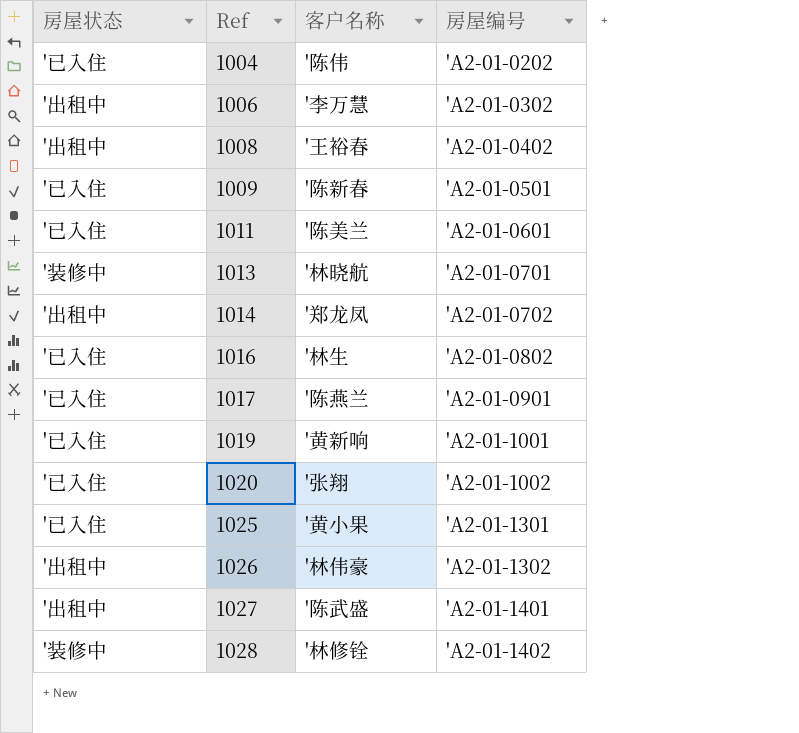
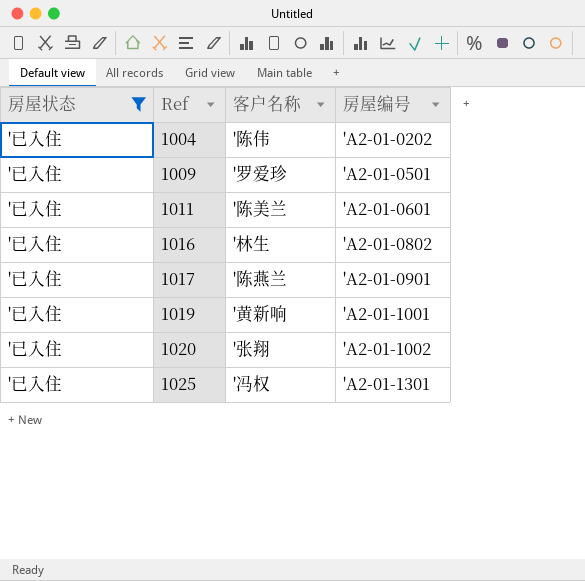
filter: none -> 房屋状态 = '已入住
1009 | 客户名称: '陈新春 -> '罗爱珍
1025 | 客户名称: '黄小果 -> '冯权

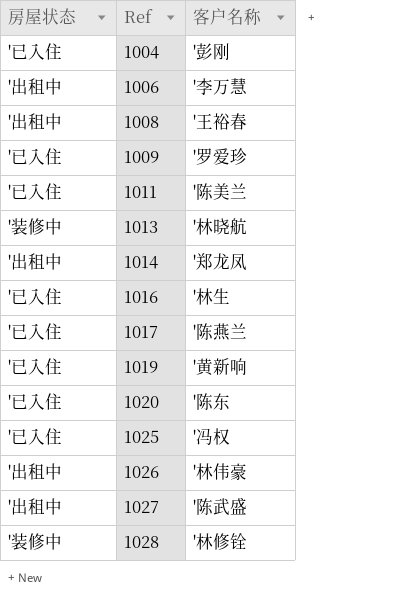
filter: 房屋状态 = '已入住 -> none
column 房屋编号 | position: 4 -> none
1004 | 客户名称: '陈伟 -> '彭刚
1020 | 客户名称: '张翔 -> '陈东

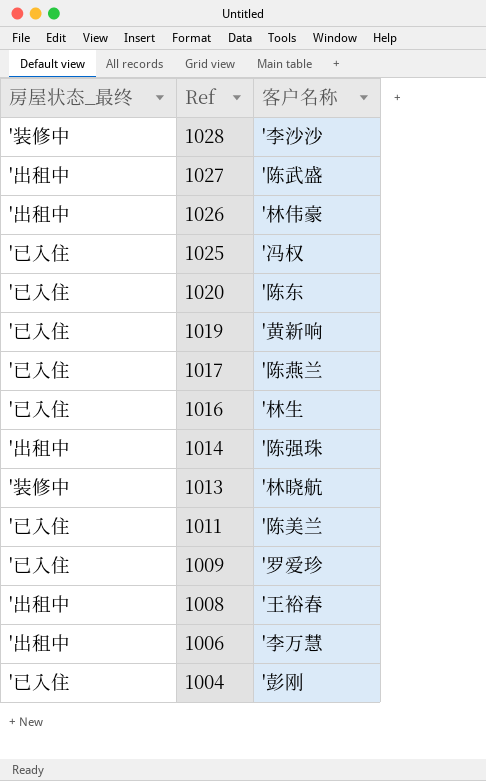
row order: Ref ascending -> Ref descending
column name: 房屋状态 -> 房屋状态_最终
1028 | 客户名称: '林修铨 -> '李沙沙
1014 | 客户名称: '郑龙凤 -> '陈强珠

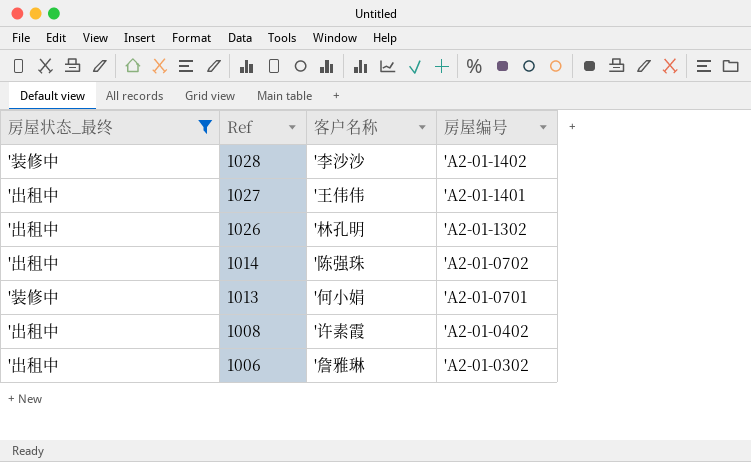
filter: none -> 房屋状态_最终 != '已入住
column 房屋编号 | position: none -> 4
1027 | 客户名称: '陈武盛 -> '王伟伟
1026 | 客户名称: '林伟豪 -> '林孔明
1013 | 客户名称: '林晓航 -> '何小娟
1008 | 客户名称: '王裕春 -> '许素霞
1006 | 客户名称: '李万慧 -> '詹雅琳

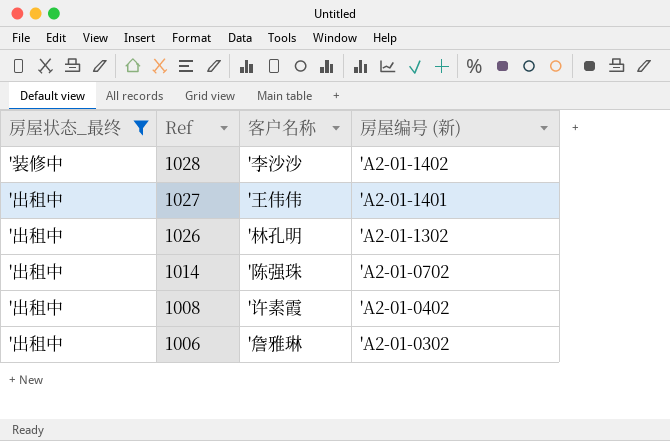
column name: 房屋编号 -> 房屋编号 (新)
row 1013: '装修中 | '何小娟 | 'A2-01-0701 -> none

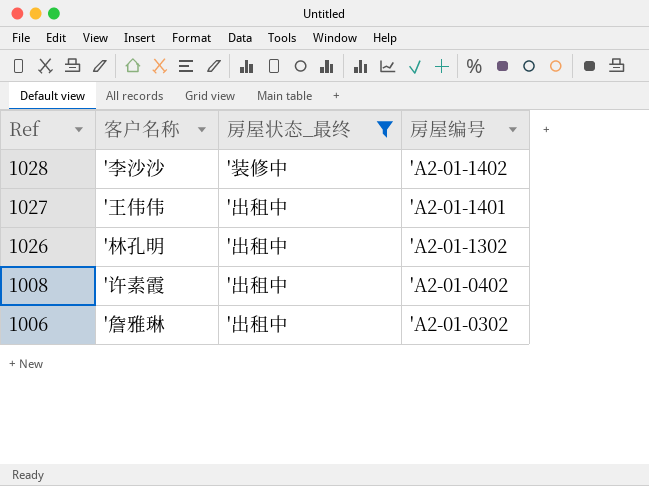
column 房屋状态_最终 | position: 1 -> 3
column name: 房屋编号 (新) -> 房屋编号
row 1014: '出租中 | '陈强珠 | 'A2-01-0702 -> none

